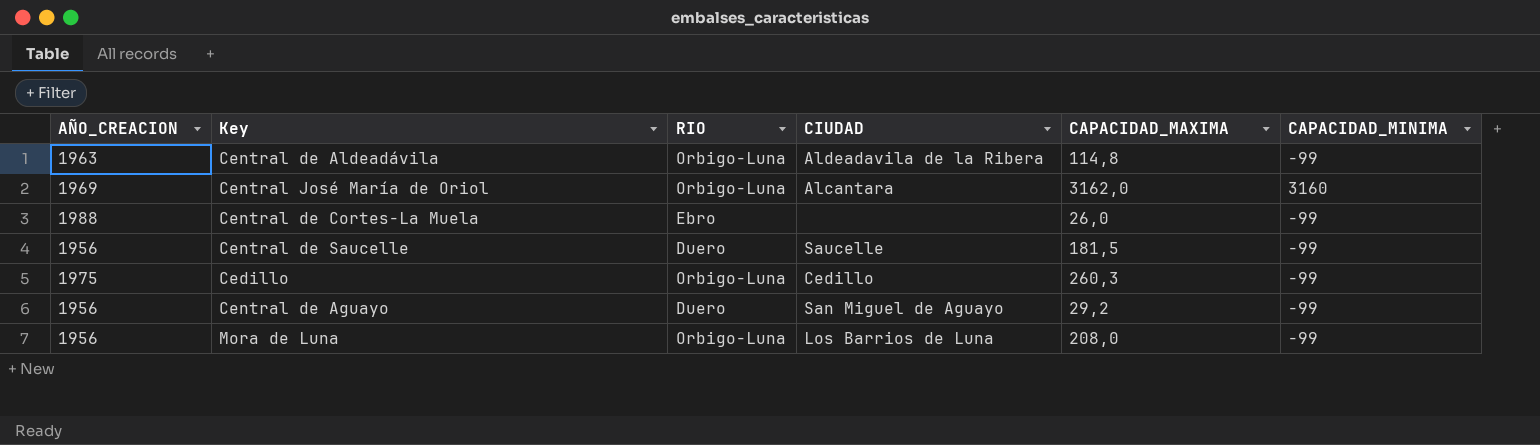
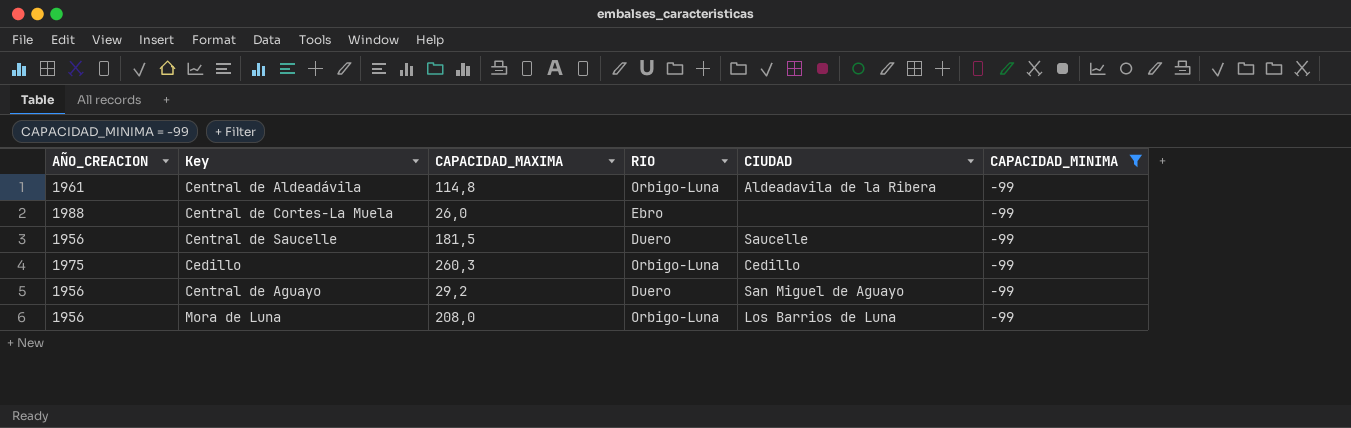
filter: none -> CAPACIDAD_MINIMA = -99
column CAPACIDAD_MAXIMA | position: 5 -> 3
Central de Aldeadávila | AÑO_CREACION: 1963 -> 1961

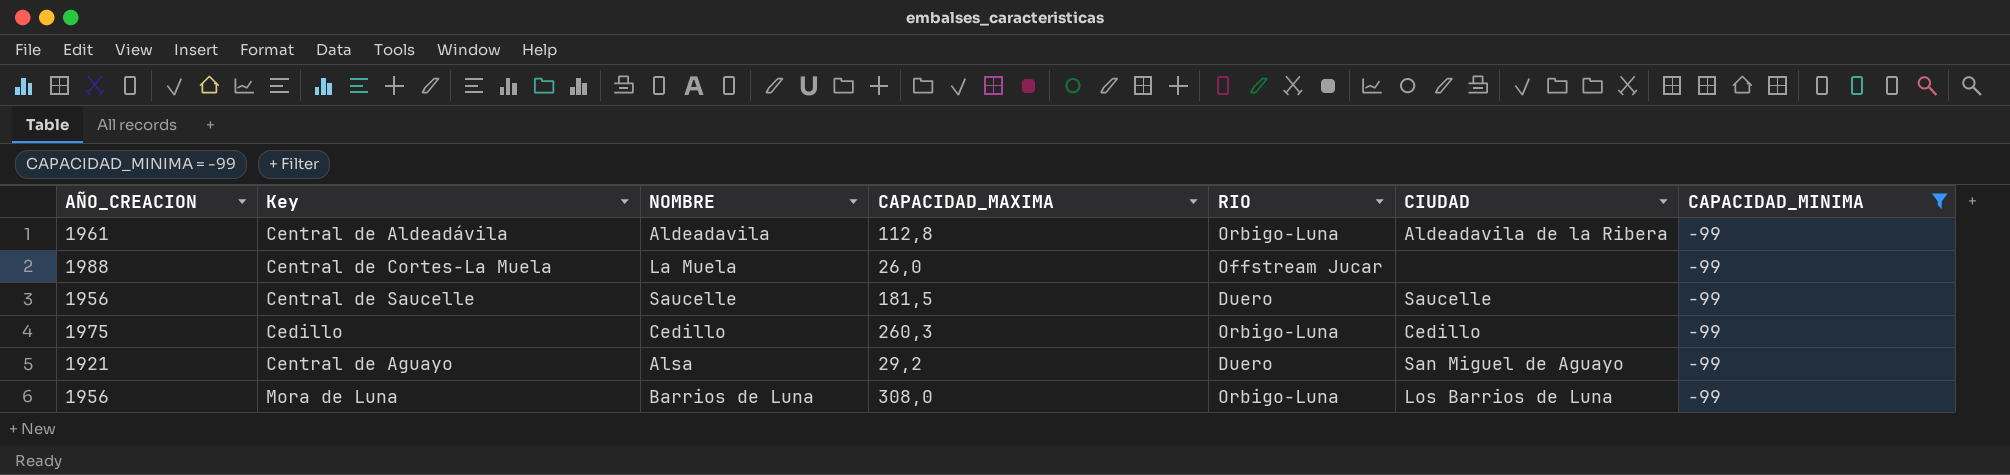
column NOMBRE | position: none -> 3
Central de Aldeadávila | CAPACIDAD_MAXIMA: 114,8 -> 112,8
Central de Cortes-La Muela | RIO: Ebro -> Offstream Jucar
Central de Aguayo | AÑO_CREACION: 1956 -> 1921
Mora de Luna | CAPACIDAD_MAXIMA: 208,0 -> 308,0

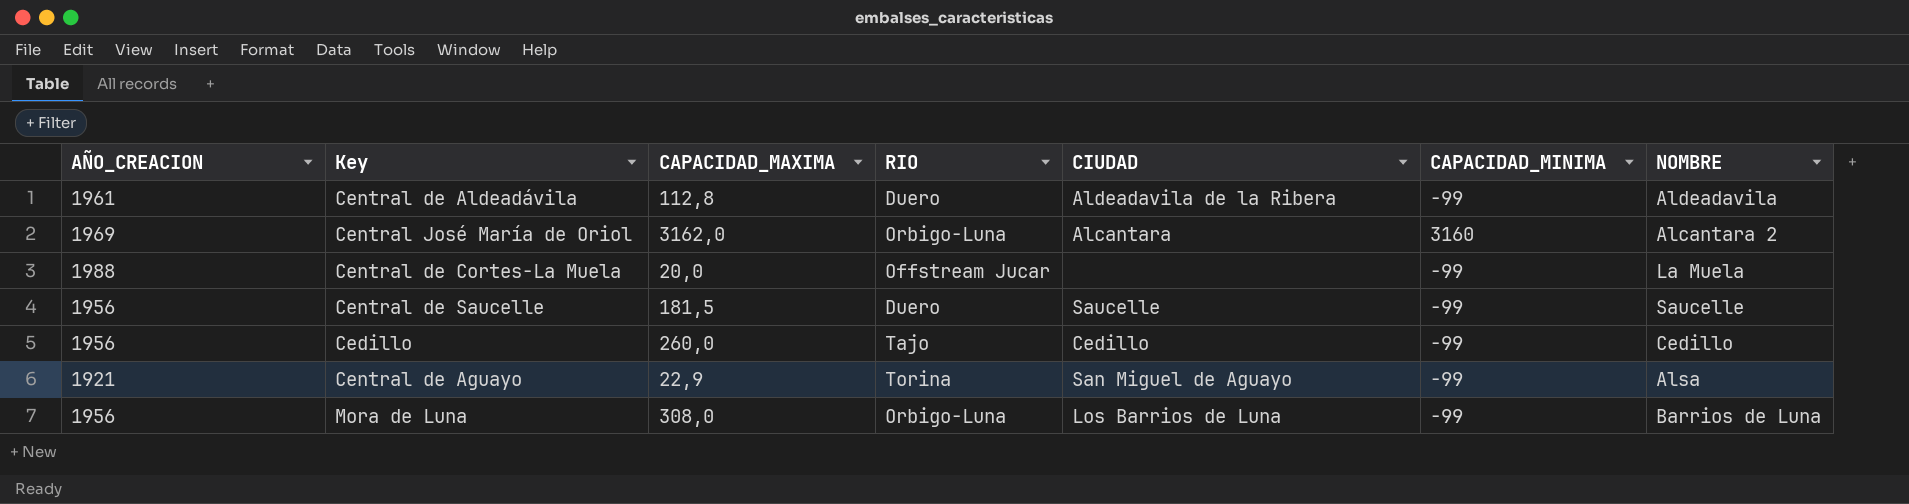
filter: CAPACIDAD_MINIMA = -99 -> none
column NOMBRE | position: 3 -> 7
Central de Aldeadávila | RIO: Orbigo-Luna -> Duero
Central de Cortes-La Muela | CAPACIDAD_MAXIMA: 26,0 -> 20,0
Cedillo | AÑO_CREACION: 1975 -> 1956
Cedillo | CAPACIDAD_MAXIMA: 260,3 -> 260,0
Cedillo | RIO: Orbigo-Luna -> Tajo
Central de Aguayo | CAPACIDAD_MAXIMA: 29,2 -> 22,9
Central de Aguayo | RIO: Duero -> Torina

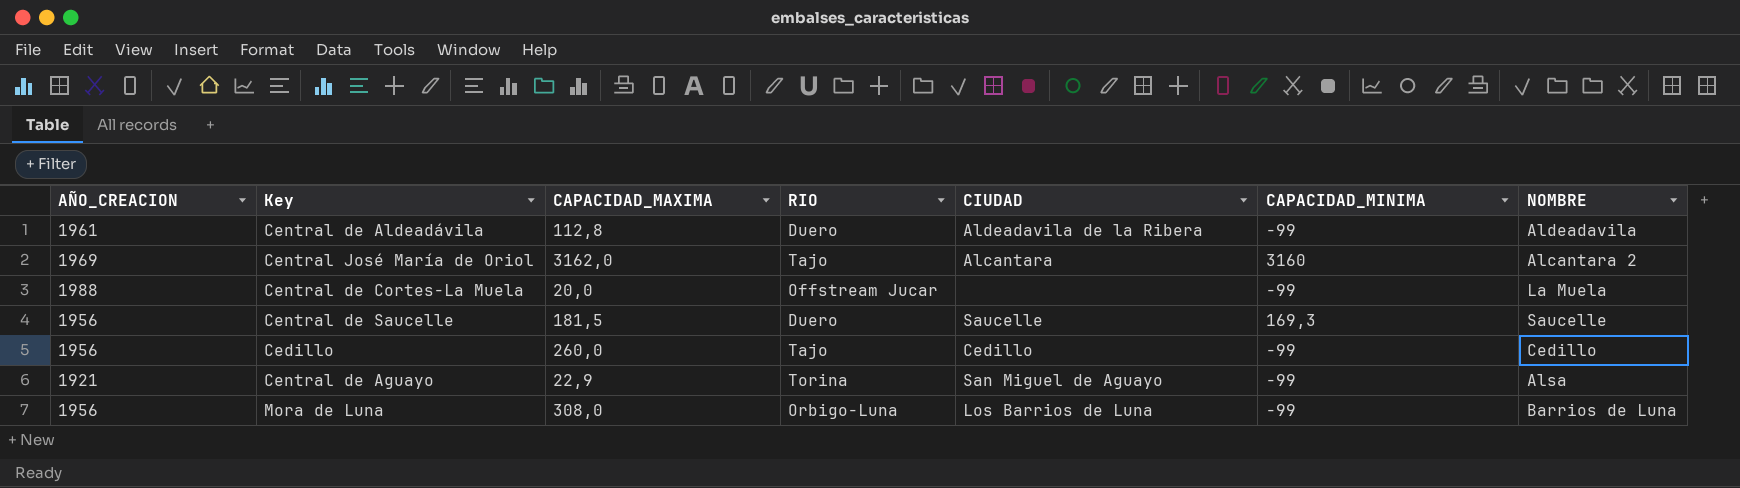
Central José María de Oriol | RIO: Orbigo-Luna -> Tajo
Central de Saucelle | CAPACIDAD_MINIMA: -99 -> 169,3

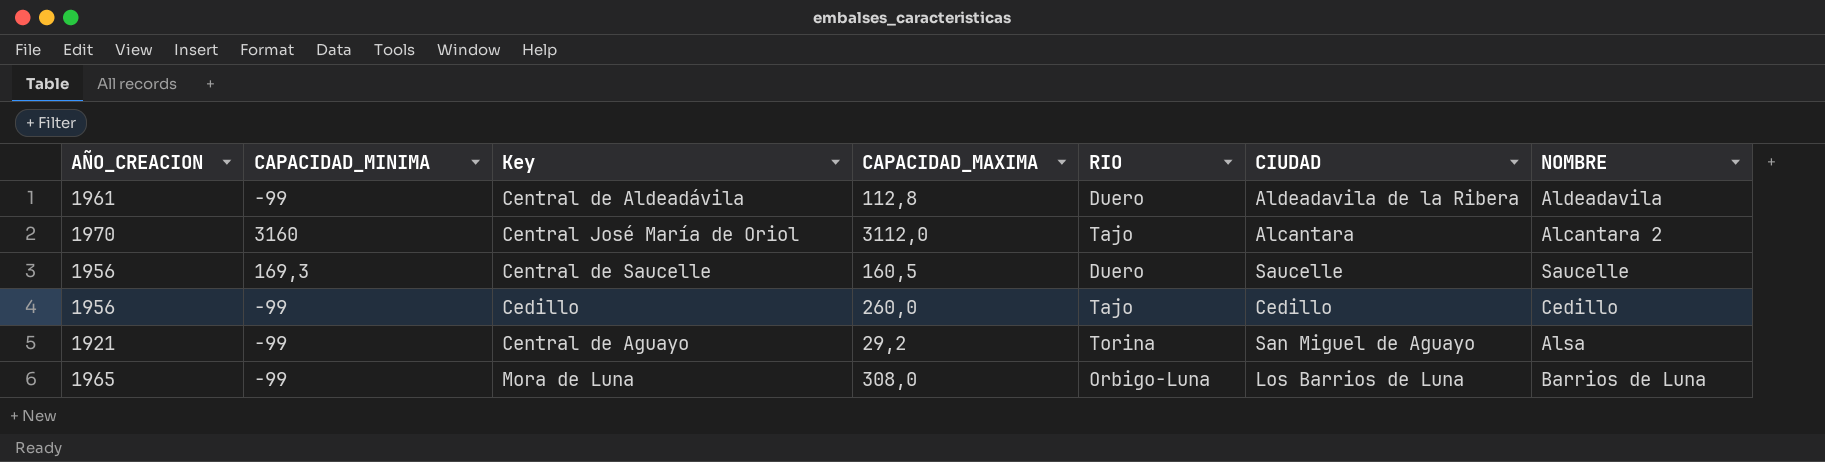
column CAPACIDAD_MINIMA | position: 6 -> 2
row Central de Cortes-La Muela: 1988 | 20,0 | Offstream Jucar | none | -99 | La Muela -> none
Central José María de Oriol | AÑO_CREACION: 1969 -> 1970
Central José María de Oriol | CAPACIDAD_MAXIMA: 3162,0 -> 3112,0
Central de Saucelle | CAPACIDAD_MAXIMA: 181,5 -> 160,5
Central de Aguayo | CAPACIDAD_MAXIMA: 22,9 -> 29,2
Mora de Luna | AÑO_CREACION: 1956 -> 1965

